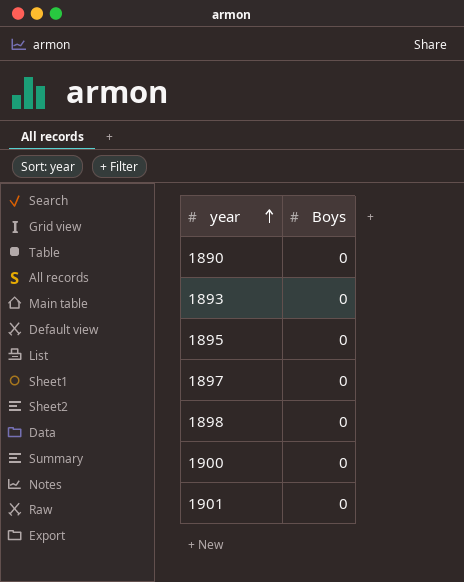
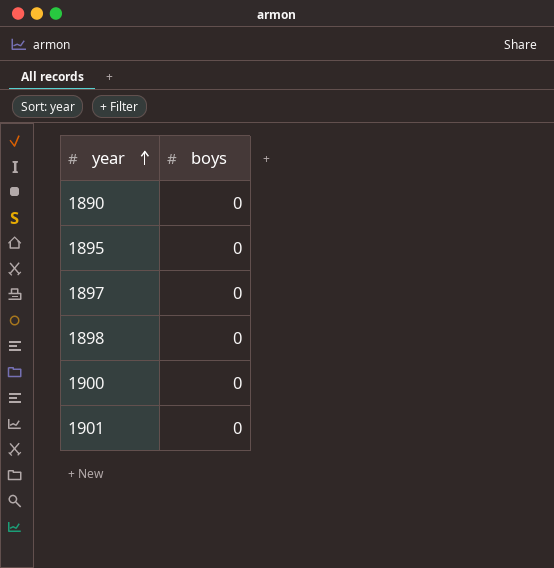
column name: Boys -> boys
row 1893: 0 -> none

